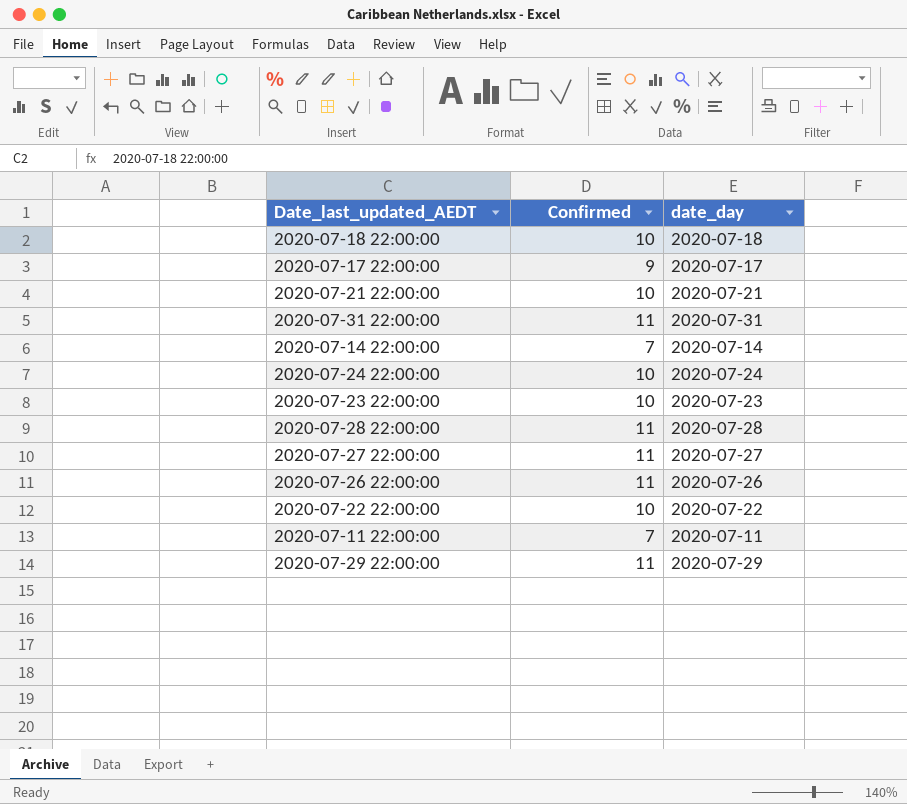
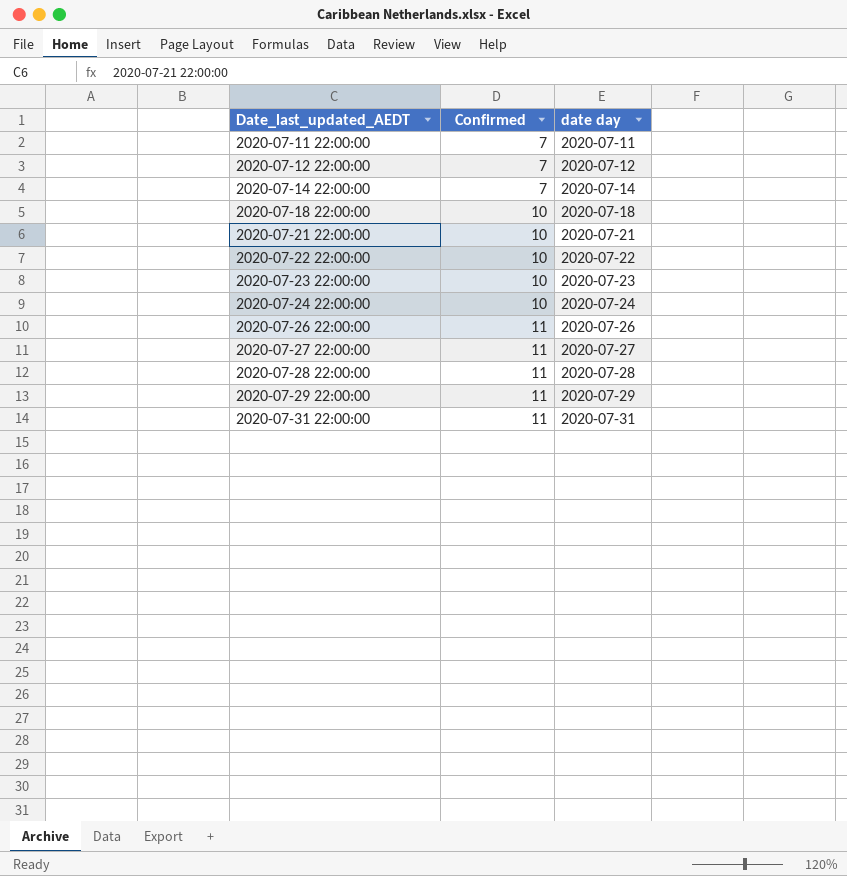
row order: none -> Date_last_updated_AEDT ascending
column name: date_day -> date day
row 2020-07-17 22:00:00: 9 | 2020-07-17 -> none
row 2020-07-12 22:00:00: none -> 7 | 2020-07-12

